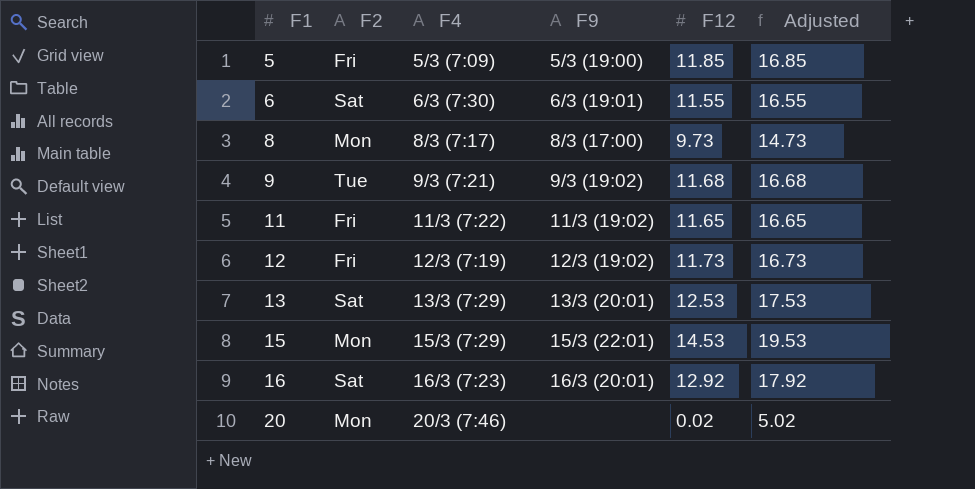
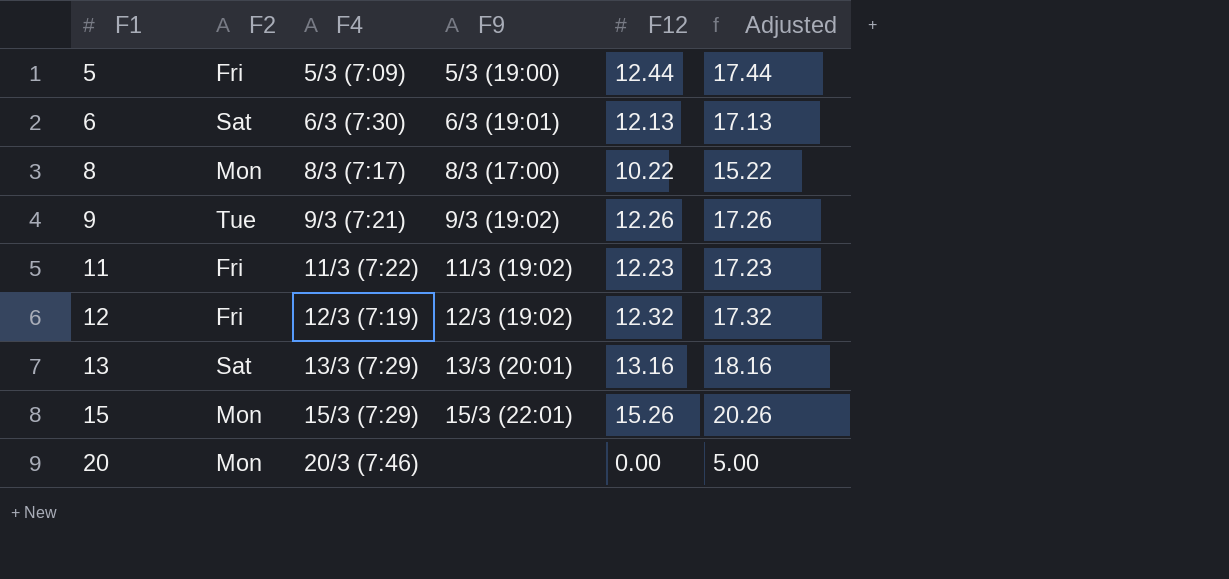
row 16: Sat | 16/3 (7:23) | 16/3 (20:01) | 12.92 | 17.92 -> none
5 | F12: 11.85 -> 12.44
5 | Adjusted: 16.85 -> 17.44
6 | F12: 11.55 -> 12.13
6 | Adjusted: 16.55 -> 17.13
8 | F12: 9.73 -> 10.22
8 | Adjusted: 14.73 -> 15.22
9 | F12: 11.68 -> 12.26
9 | Adjusted: 16.68 -> 17.26
11 | F12: 11.65 -> 12.23
11 | Adjusted: 16.65 -> 17.23
12 | F12: 11.73 -> 12.32
12 | Adjusted: 16.73 -> 17.32
13 | F12: 12.53 -> 13.16
13 | Adjusted: 17.53 -> 18.16
15 | F12: 14.53 -> 15.26
15 | Adjusted: 19.53 -> 20.26
20 | F12: 0.02 -> 0.00
20 | Adjusted: 5.02 -> 5.00

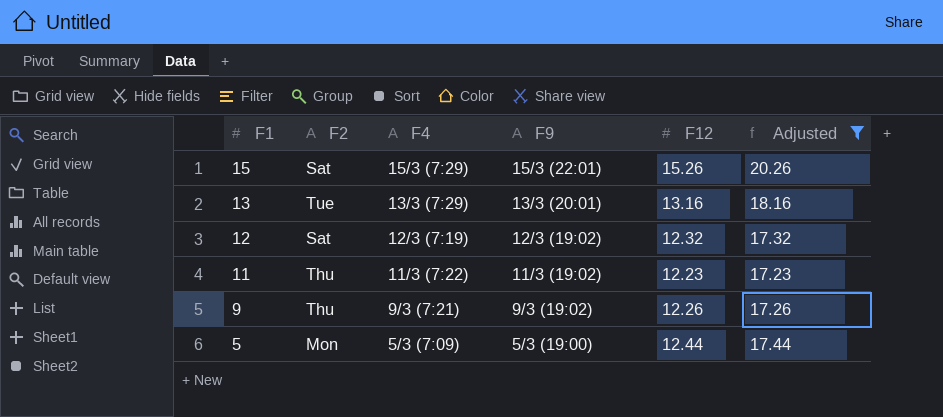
filter: none -> Adjusted >= 17.23
row order: F1 ascending -> F1 descending
15 | F2: Mon -> Sat
13 | F2: Sat -> Tue
12 | F2: Fri -> Sat
11 | F2: Fri -> Thu
9 | F2: Tue -> Thu
5 | F2: Fri -> Mon

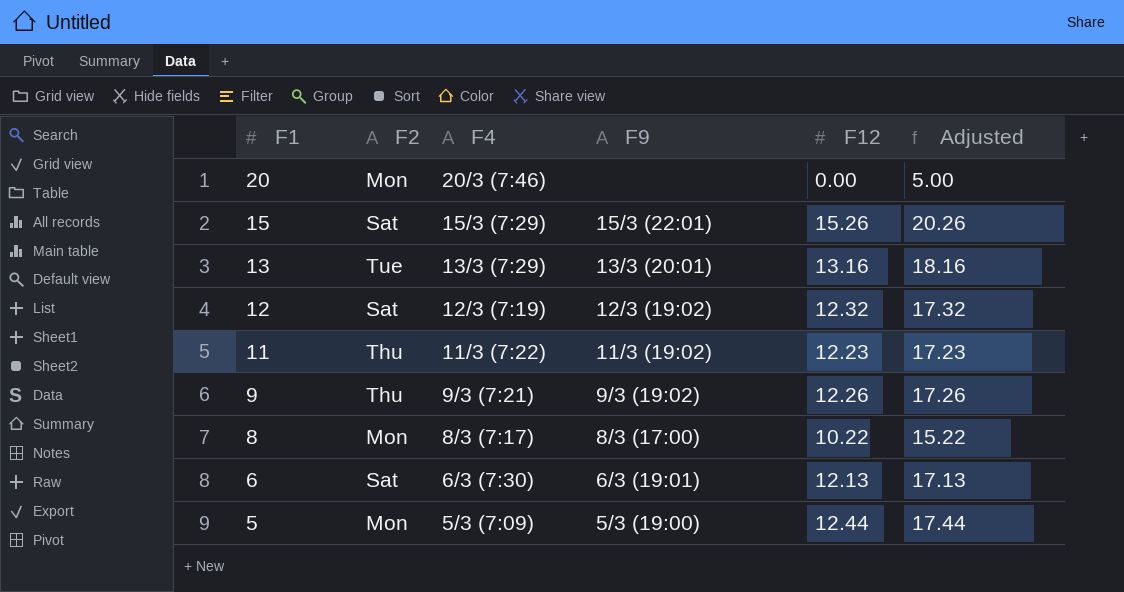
filter: Adjusted >= 17.23 -> none

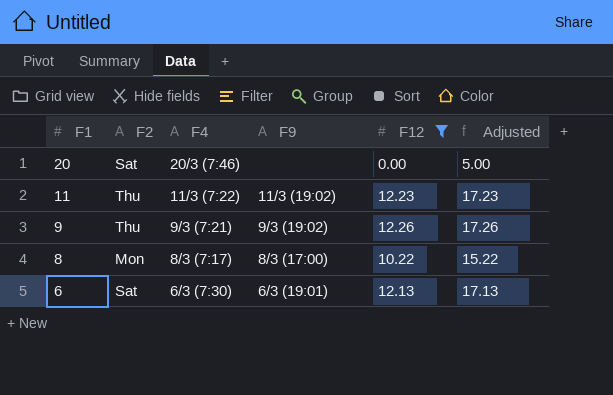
filter: none -> F12 <= 12.26
20 | F2: Mon -> Sat

